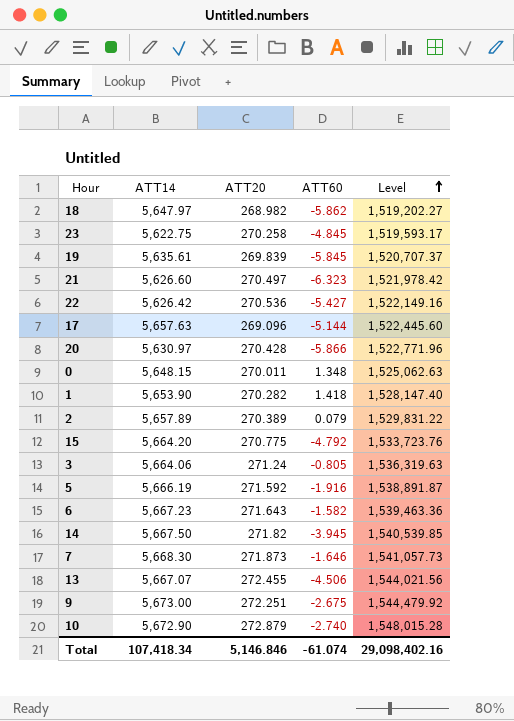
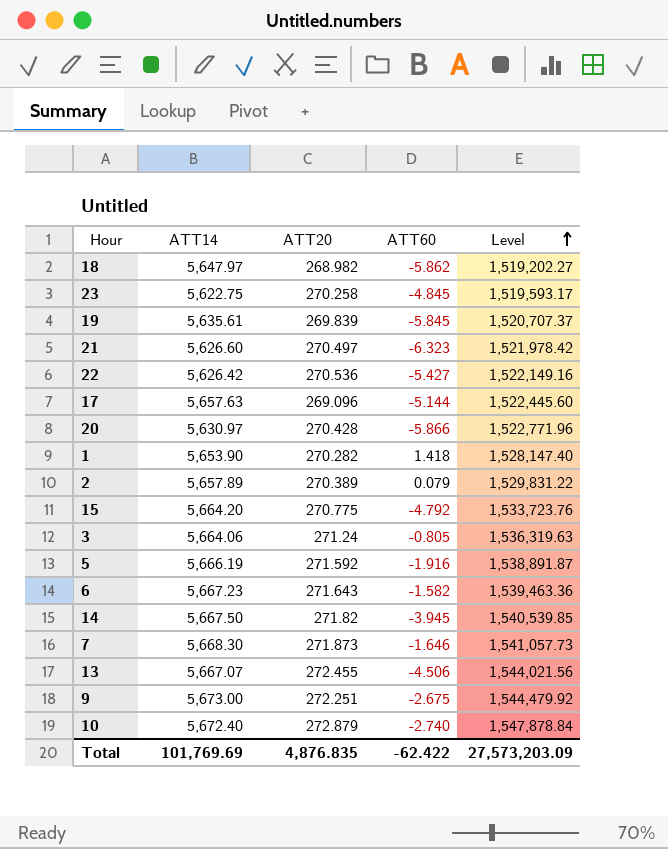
row 0: 5,648.15 | 270.011 | 1.348 | 1,525,062.63 -> none
10 | ATT14: 5,672.90 -> 5,672.40
10 | Level: 1,548,015.28 -> 1,547,878.84
Total | ATT14: 107,418.34 -> 101,769.69
Total | ATT20: 5,146.846 -> 4,876.835
Total | ATT60: -61.074 -> -62.422
Total | Level: 29,098,402.16 -> 27,573,203.09

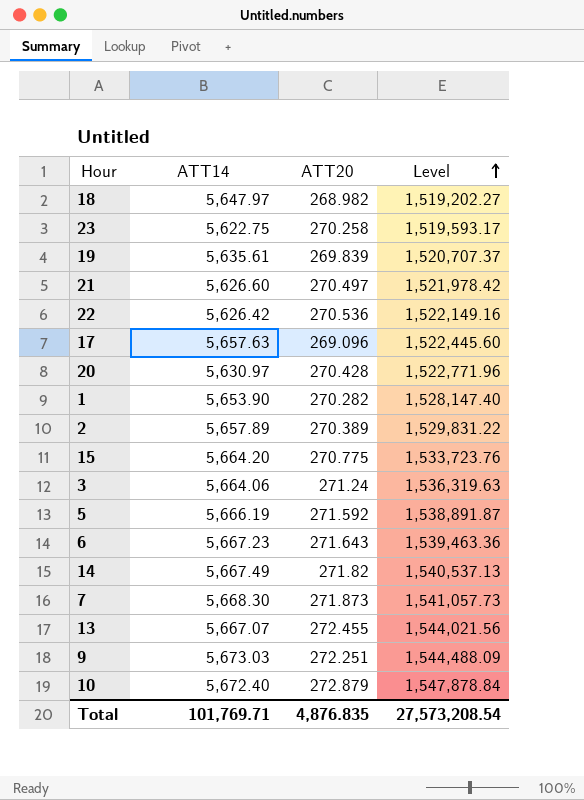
column ATT60 | position: 4 -> none
14 | ATT14: 5,667.50 -> 5,667.49
14 | Level: 1,540,539.85 -> 1,540,537.13
9 | ATT14: 5,673.00 -> 5,673.03
9 | Level: 1,544,479.92 -> 1,544,488.09
Total | ATT14: 101,769.69 -> 101,769.71
Total | Level: 27,573,203.09 -> 27,573,208.54

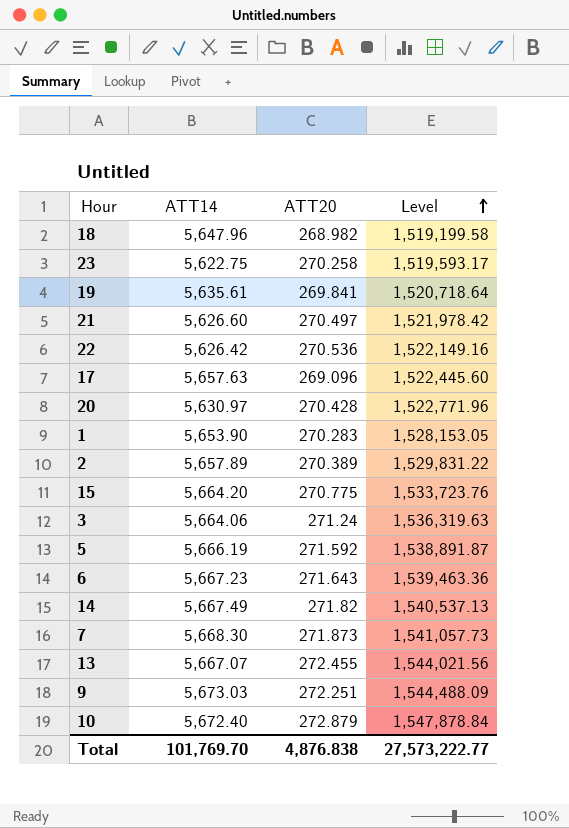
18 | ATT14: 5,647.97 -> 5,647.96
18 | Level: 1,519,202.27 -> 1,519,199.58
19 | ATT20: 269.839 -> 269.841
19 | Level: 1,520,707.37 -> 1,520,718.64
1 | ATT20: 270.282 -> 270.283
1 | Level: 1,528,147.40 -> 1,528,153.05
Total | ATT14: 101,769.71 -> 101,769.70
Total | ATT20: 4,876.835 -> 4,876.838
Total | Level: 27,573,208.54 -> 27,573,222.77

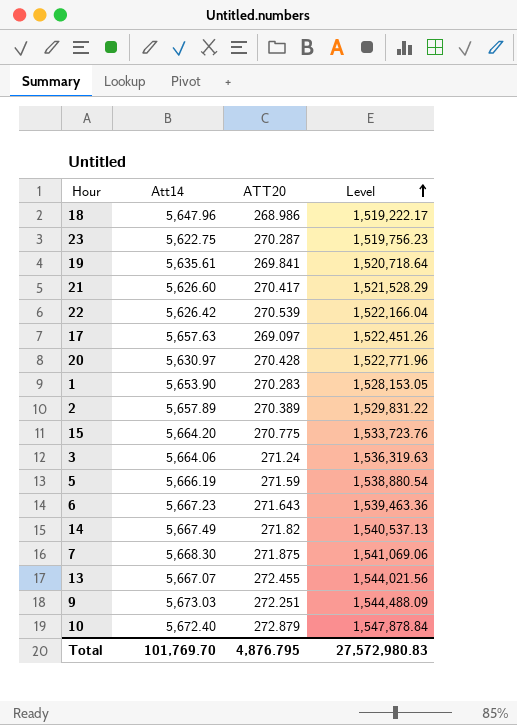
column name: ATT14 -> Att14
18 | ATT20: 268.982 -> 268.986
18 | Level: 1,519,199.58 -> 1,519,222.17
23 | ATT20: 270.258 -> 270.287
23 | Level: 1,519,593.17 -> 1,519,756.23
21 | ATT20: 270.497 -> 270.417
21 | Level: 1,521,978.42 -> 1,521,528.29
22 | ATT20: 270.536 -> 270.539
22 | Level: 1,522,149.16 -> 1,522,166.04
17 | ATT20: 269.096 -> 269.097
17 | Level: 1,522,445.60 -> 1,522,451.26
5 | ATT20: 271.592 -> 271.59
5 | Level: 1,538,891.87 -> 1,538,880.54
7 | ATT20: 271.873 -> 271.875
7 | Level: 1,541,057.73 -> 1,541,069.06
Total | ATT20: 4,876.838 -> 4,876.795
Total | Level: 27,573,222.77 -> 27,572,980.83

